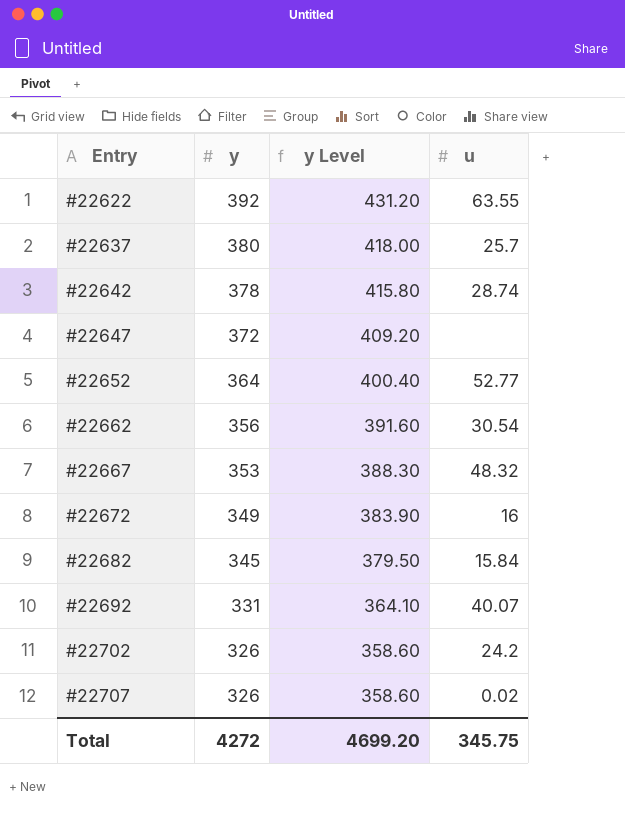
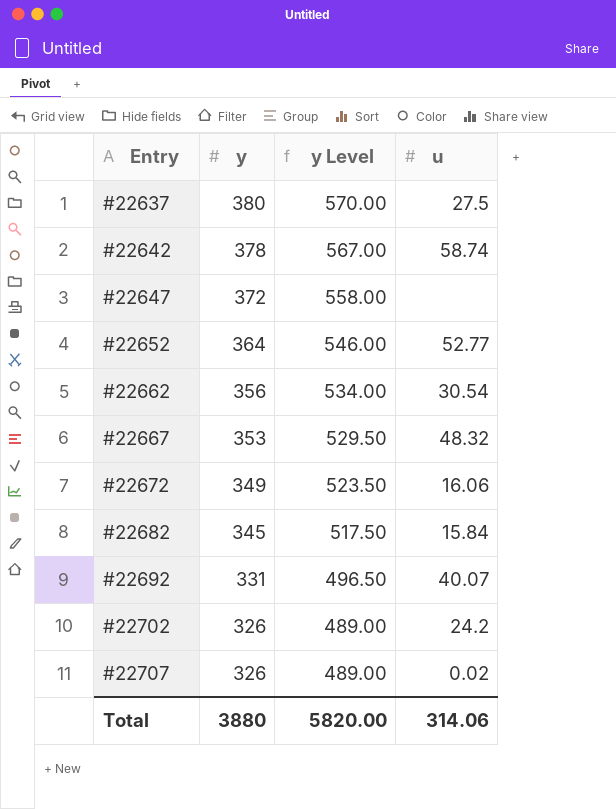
column y Level | formula: [y] * 1.1 -> [y] * 1.5
row #22622: 392 | 431.20 | 63.55 -> none
#22637 | u: 25.7 -> 27.5
#22642 | u: 28.74 -> 58.74
#22672 | u: 16 -> 16.06
Total | y: 4272 -> 3880
Total | y Level: 4699.20 -> 5820.00
Total | u: 345.75 -> 314.06

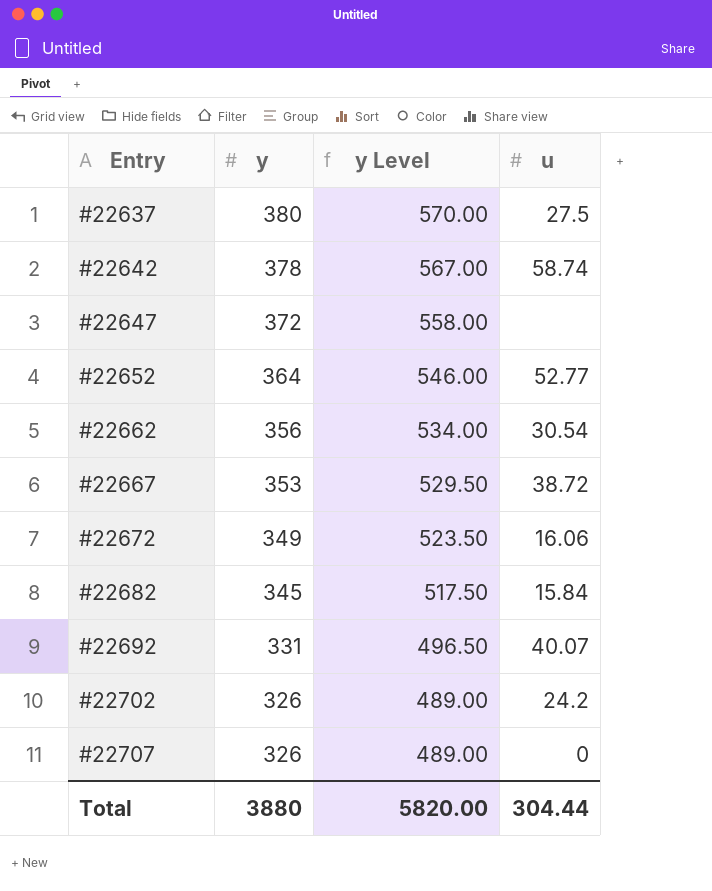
#22667 | u: 48.32 -> 38.72
#22707 | u: 0.02 -> 0
Total | u: 314.06 -> 304.44

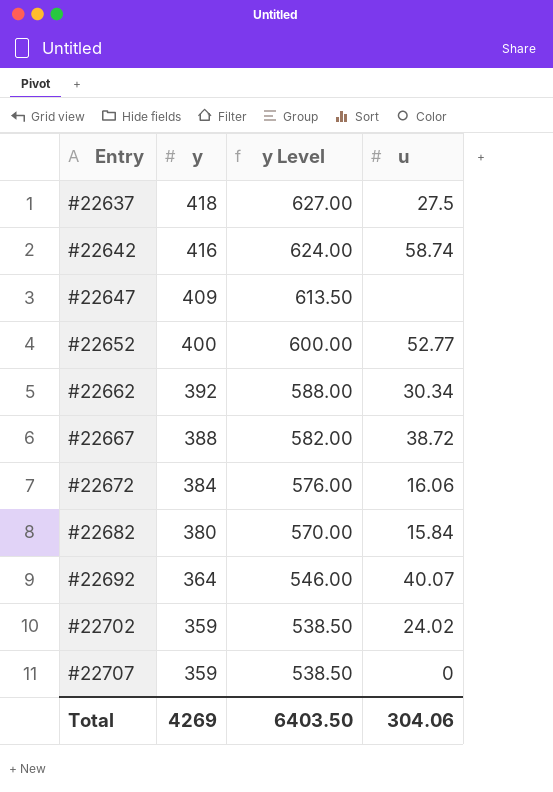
#22637 | y: 380 -> 418
#22637 | y Level: 570.00 -> 627.00
#22642 | y: 378 -> 416
#22642 | y Level: 567.00 -> 624.00
#22647 | y: 372 -> 409
#22647 | y Level: 558.00 -> 613.50
#22652 | y: 364 -> 400
#22652 | y Level: 546.00 -> 600.00
#22662 | y: 356 -> 392
#22662 | y Level: 534.00 -> 588.00
#22662 | u: 30.54 -> 30.34
#22667 | y: 353 -> 388
#22667 | y Level: 529.50 -> 582.00
#22672 | y: 349 -> 384
#22672 | y Level: 523.50 -> 576.00
#22682 | y: 345 -> 380
#22682 | y Level: 517.50 -> 570.00
#22692 | y: 331 -> 364
#22692 | y Level: 496.50 -> 546.00
#22702 | y: 326 -> 359
#22702 | y Level: 489.00 -> 538.50
#22702 | u: 24.2 -> 24.02
#22707 | y: 326 -> 359
#22707 | y Level: 489.00 -> 538.50
Total | y: 3880 -> 4269
Total | y Level: 5820.00 -> 6403.50
Total | u: 304.44 -> 304.06

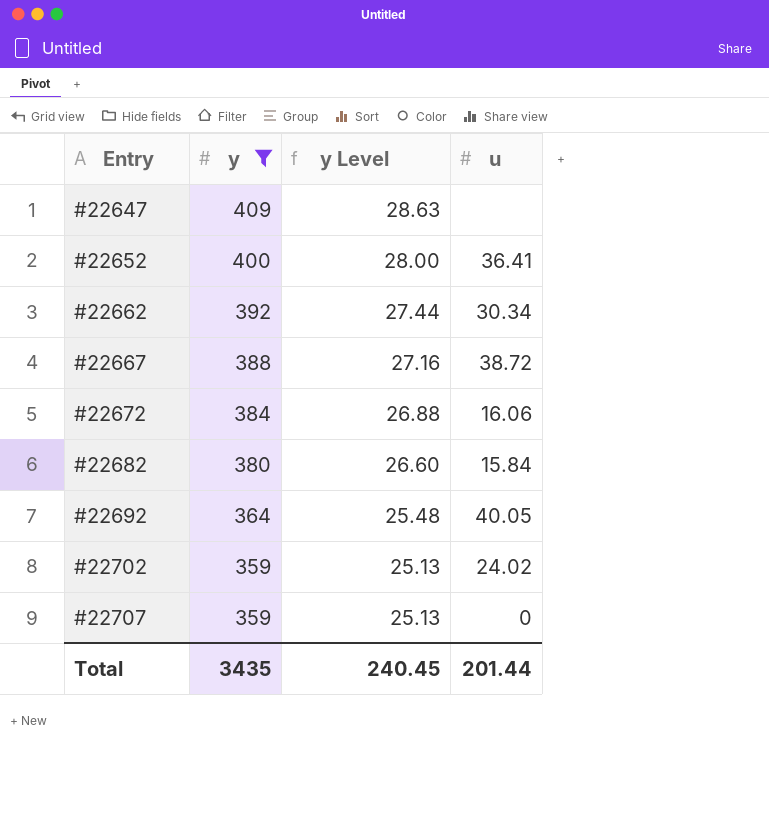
filter: none -> y <= 409
column y Level | formula: [y] * 1.5 -> [y] * 0.07
#22652 | u: 52.77 -> 36.41
#22692 | u: 40.07 -> 40.05
Total | y: 4269 -> 3435
Total | y Level: 6403.50 -> 240.45
Total | u: 304.06 -> 201.44

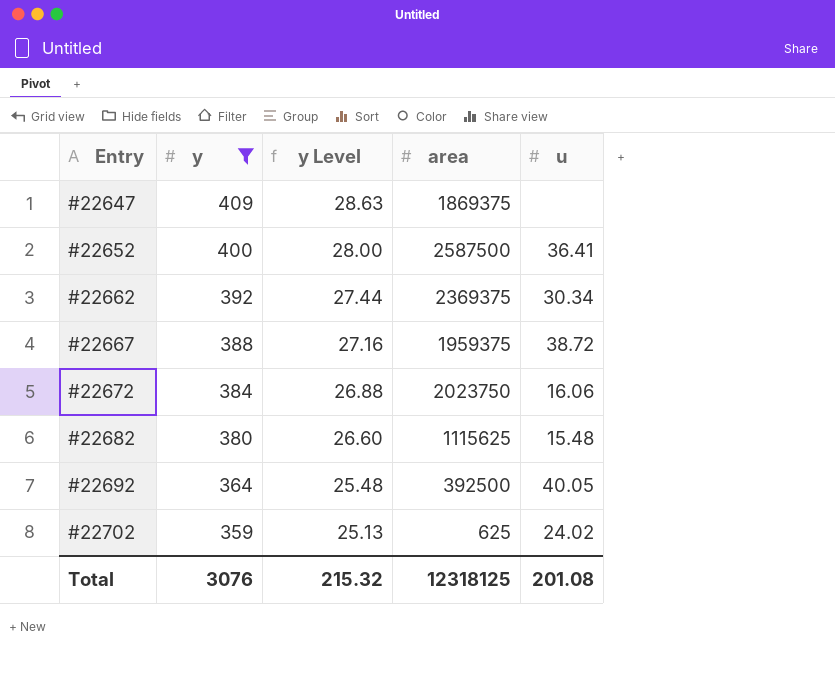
column area | position: none -> 4
row #22707: 359 | 25.13 | 0 -> none
#22682 | u: 15.84 -> 15.48
Total | y: 3435 -> 3076
Total | y Level: 240.45 -> 215.32
Total | u: 201.44 -> 201.08

